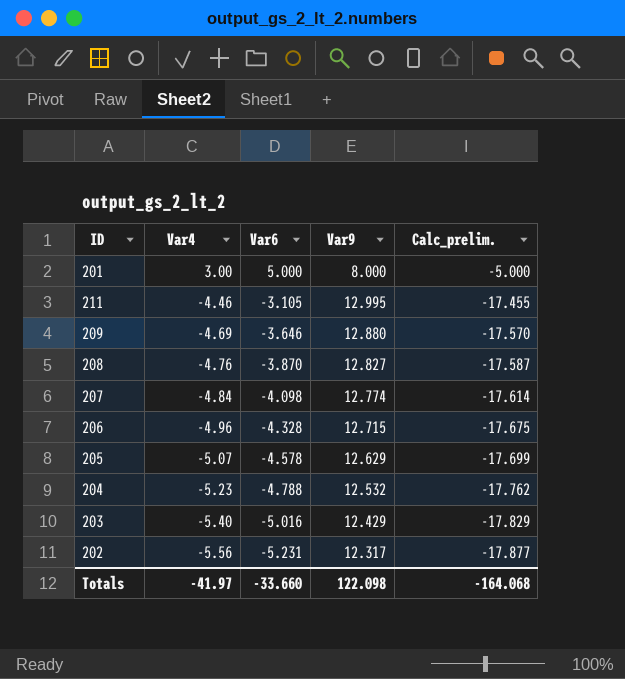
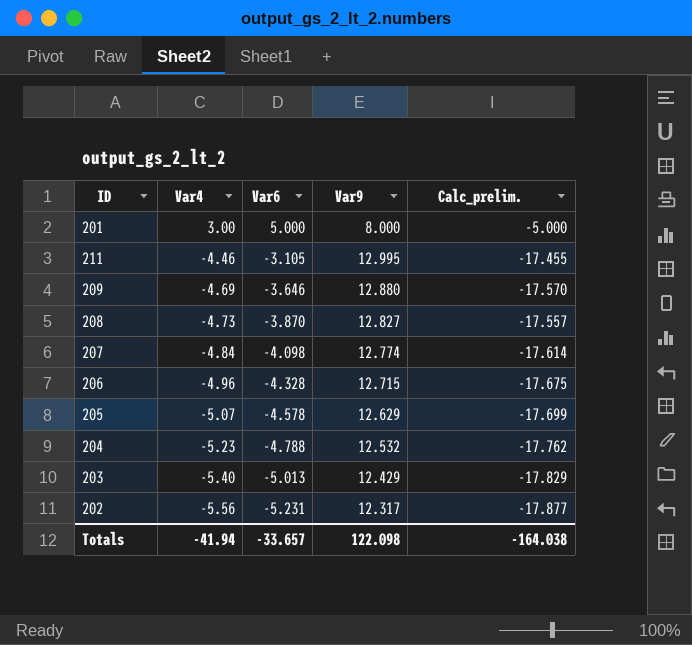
208 | Var4: -4.76 -> -4.73
208 | Calc_prelim.: -17.587 -> -17.557
203 | Var6: -5.016 -> -5.013
Totals | Var4: -41.97 -> -41.94
Totals | Var6: -33.660 -> -33.657
Totals | Calc_prelim.: -164.068 -> -164.038

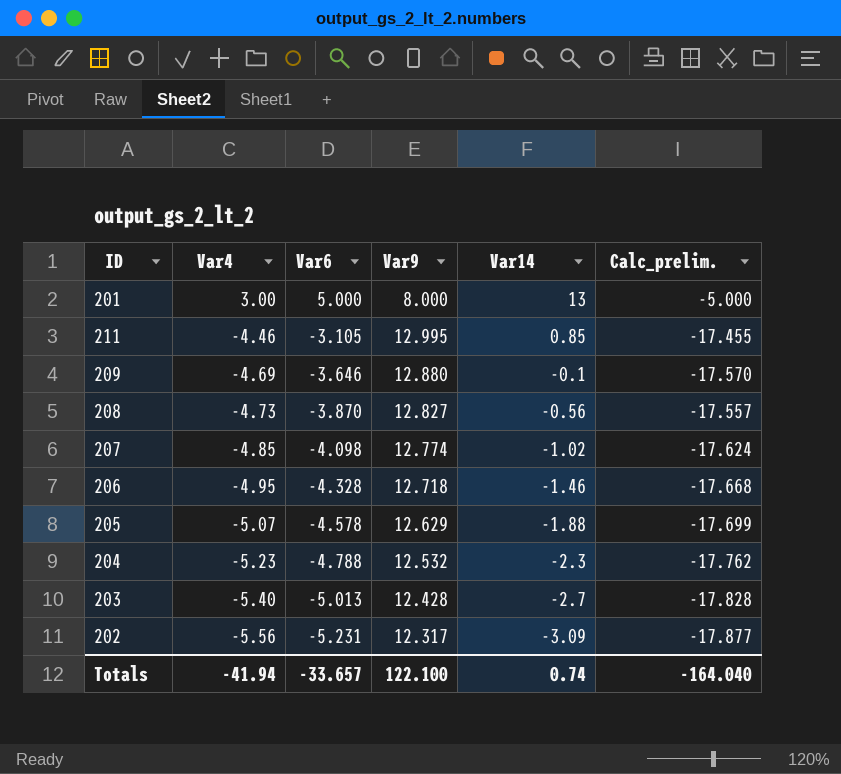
column Var14 | position: none -> 5
207 | Var4: -4.84 -> -4.85
207 | Calc_prelim.: -17.614 -> -17.624
206 | Var4: -4.96 -> -4.95
206 | Var9: 12.715 -> 12.718
206 | Calc_prelim.: -17.675 -> -17.668
203 | Var9: 12.429 -> 12.428
203 | Calc_prelim.: -17.829 -> -17.828
Totals | Var9: 122.098 -> 122.100
Totals | Calc_prelim.: -164.038 -> -164.040

